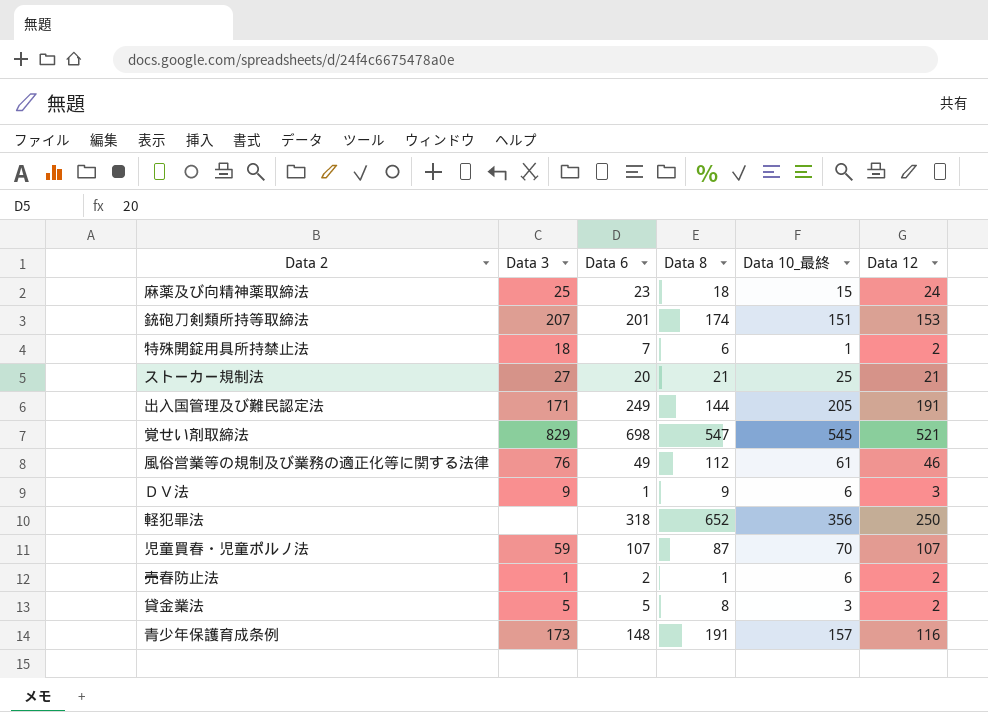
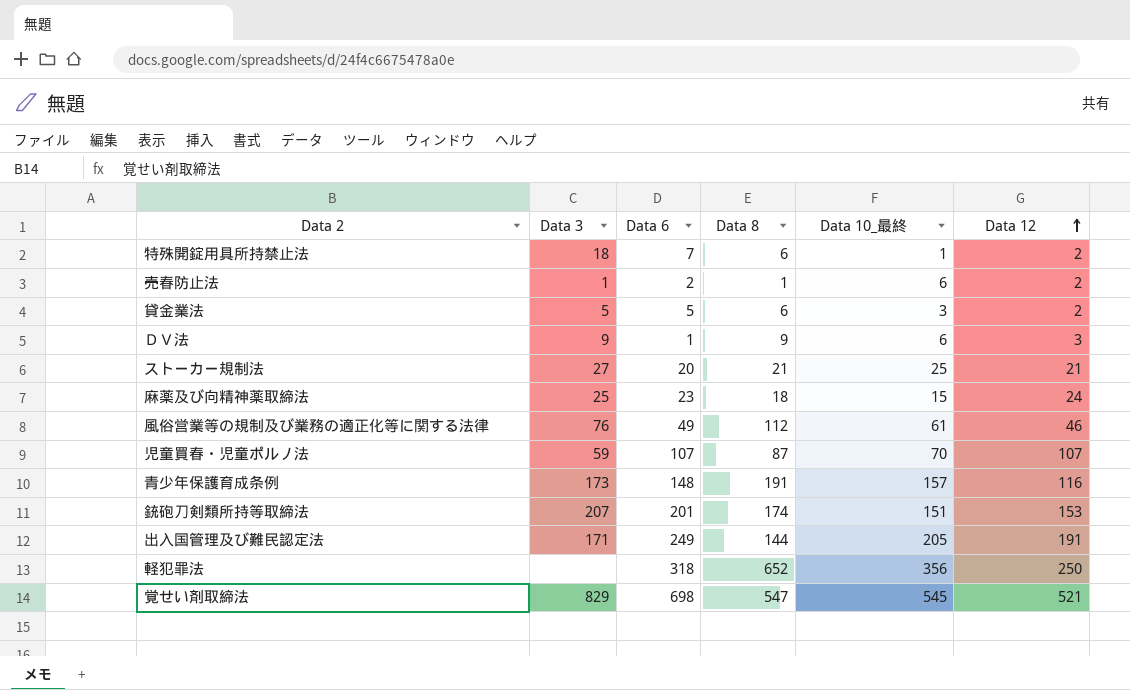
row order: none -> Data 12 ascending
貸金業法 | Data 8: 8 -> 6

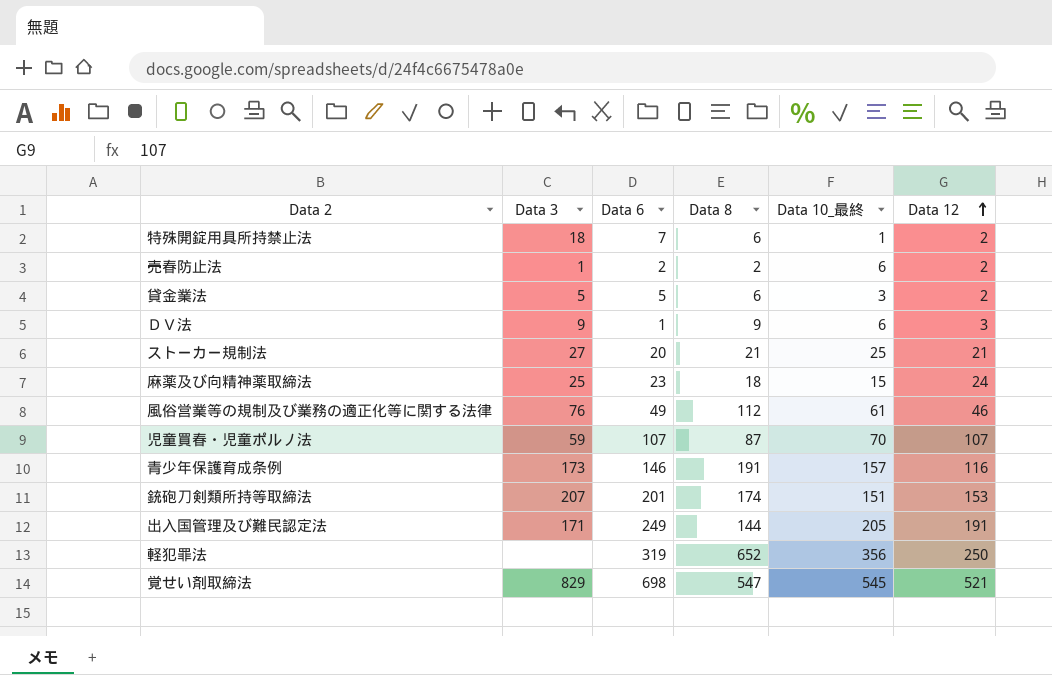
売春防止法 | Data 8: 1 -> 2
青少年保護育成条例 | Data 6: 148 -> 146
軽犯罪法 | Data 6: 318 -> 319

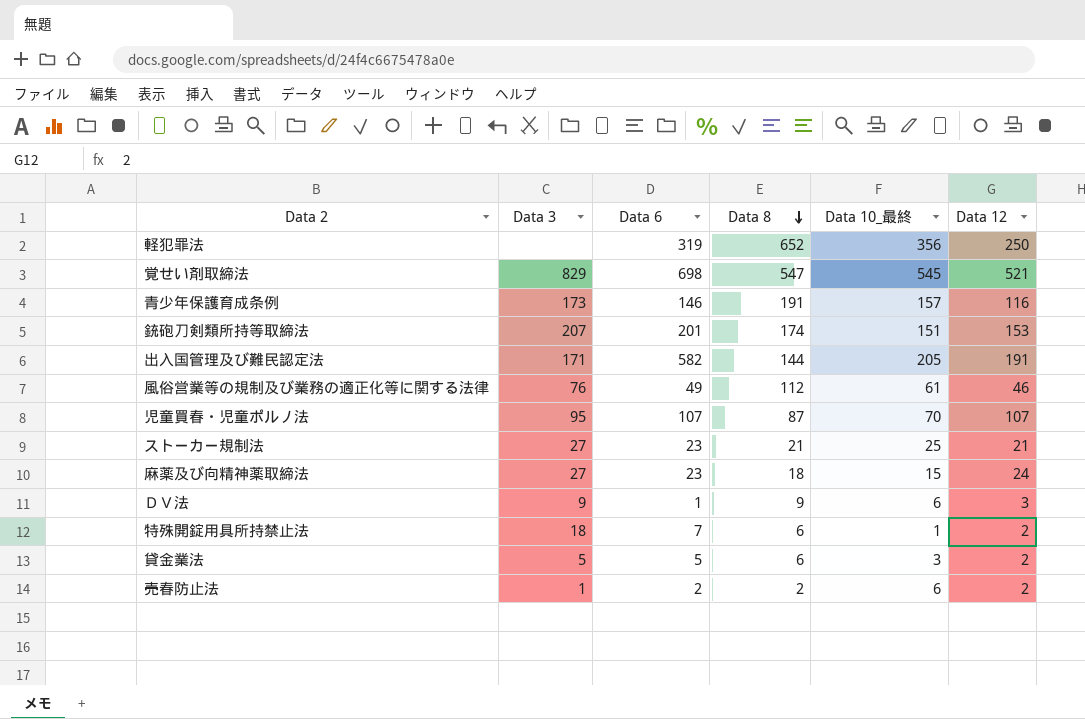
row order: Data 12 ascending -> Data 8 descending
出入国管理及び難民認定法 | Data 6: 249 -> 582
児童買春・児童ポルノ法 | Data 3: 59 -> 95
ストーカー規制法 | Data 6: 20 -> 23
麻薬及び向精神薬取締法 | Data 3: 25 -> 27

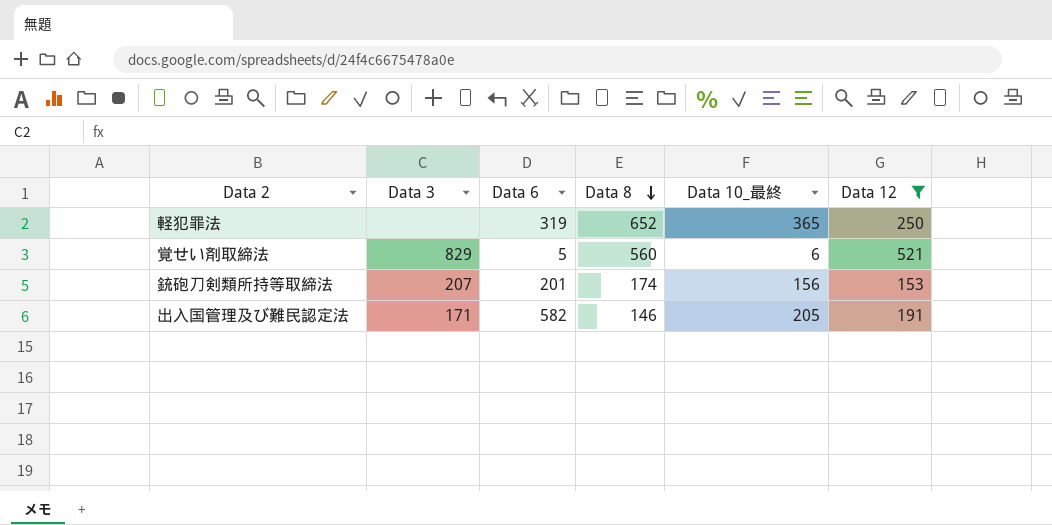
filter: none -> Data 12 >= 153
軽犯罪法 | Data 10_最終: 356 -> 365
覚せい剤取締法 | Data 6: 698 -> 5
覚せい剤取締法 | Data 8: 547 -> 560
覚せい剤取締法 | Data 10_最終: 545 -> 6
銃砲刀剣類所持等取締法 | Data 10_最終: 151 -> 156
出入国管理及び難民認定法 | Data 8: 144 -> 146

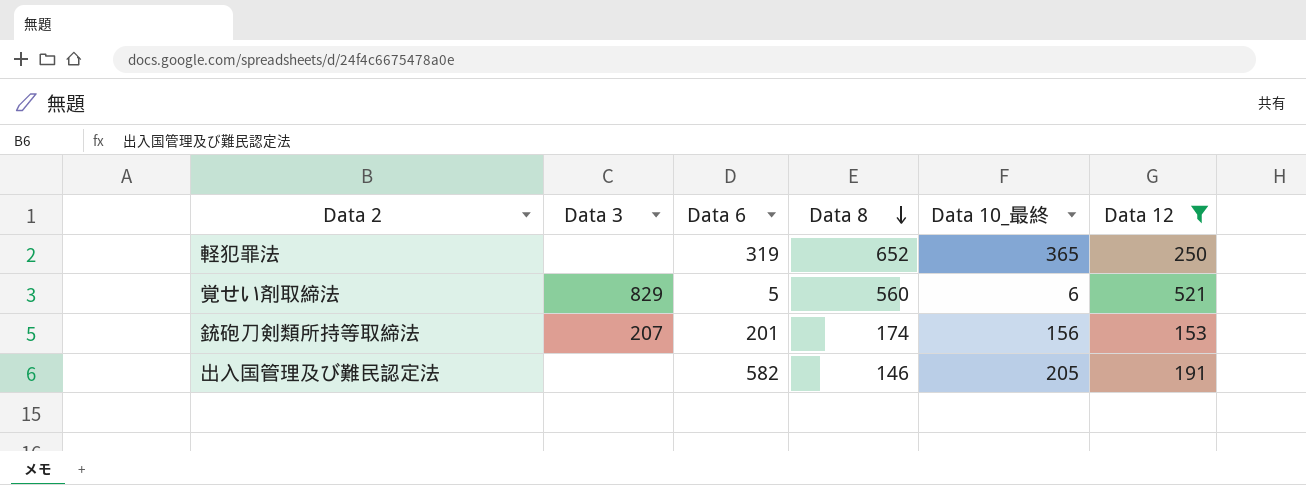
出入国管理及び難民認定法 | Data 3: 171 -> none

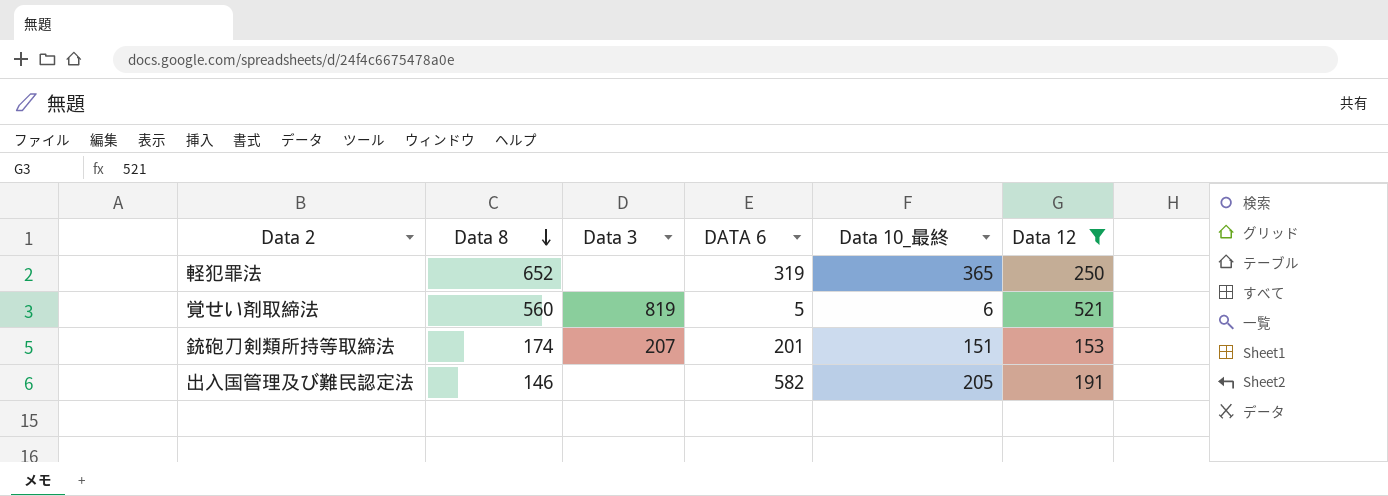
column Data 8 | position: 4 -> 2
column name: Data 6 -> DATA 6
覚せい剤取締法 | Data 3: 829 -> 819
銃砲刀剣類所持等取締法 | Data 10_最終: 156 -> 151

